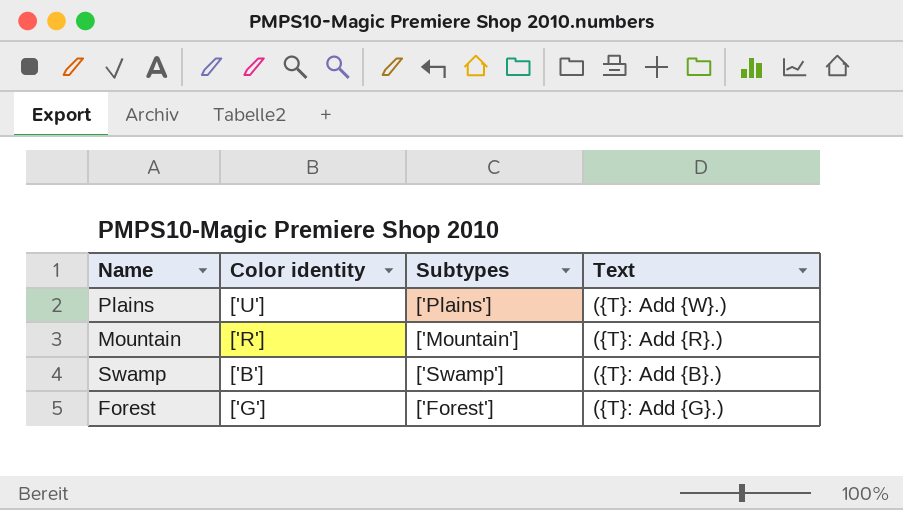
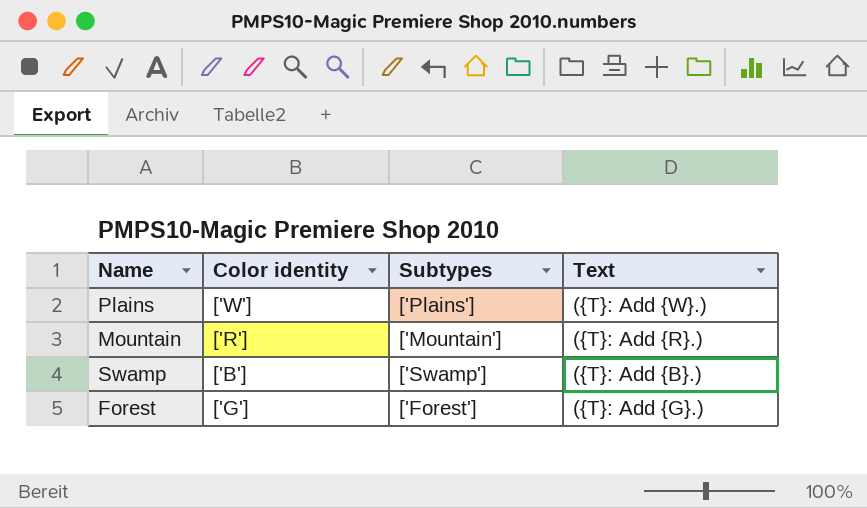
Plains | Color identity: ['U'] -> ['W']

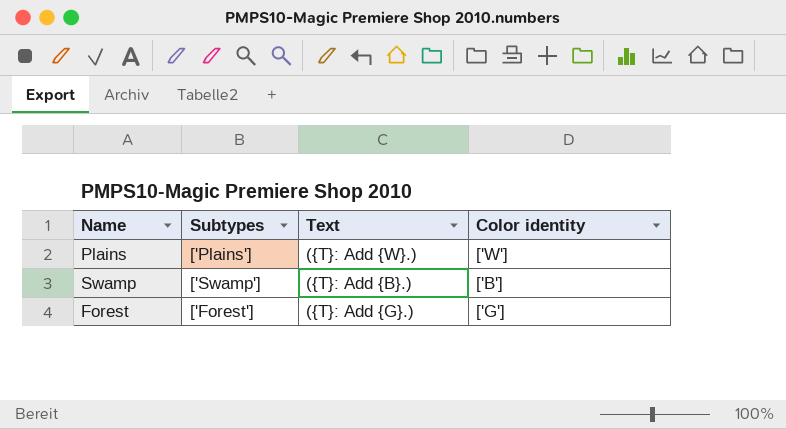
column Color identity | position: 2 -> 4
row Mountain: ['R'] | ['Mountain'] | ({T}: Add {R}.) -> none

